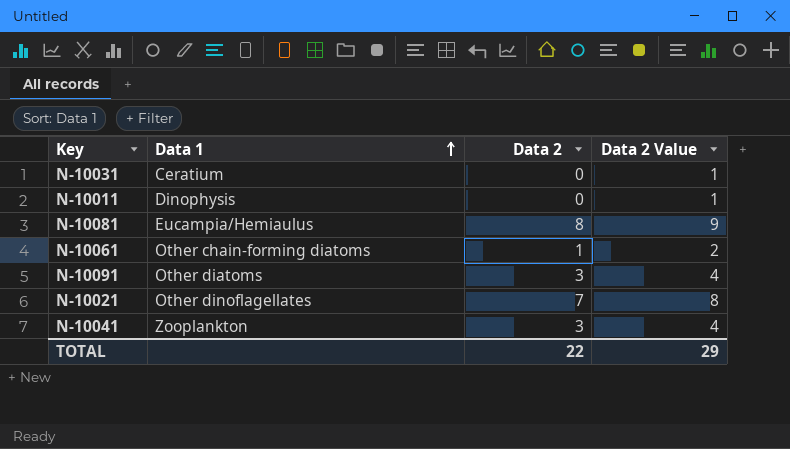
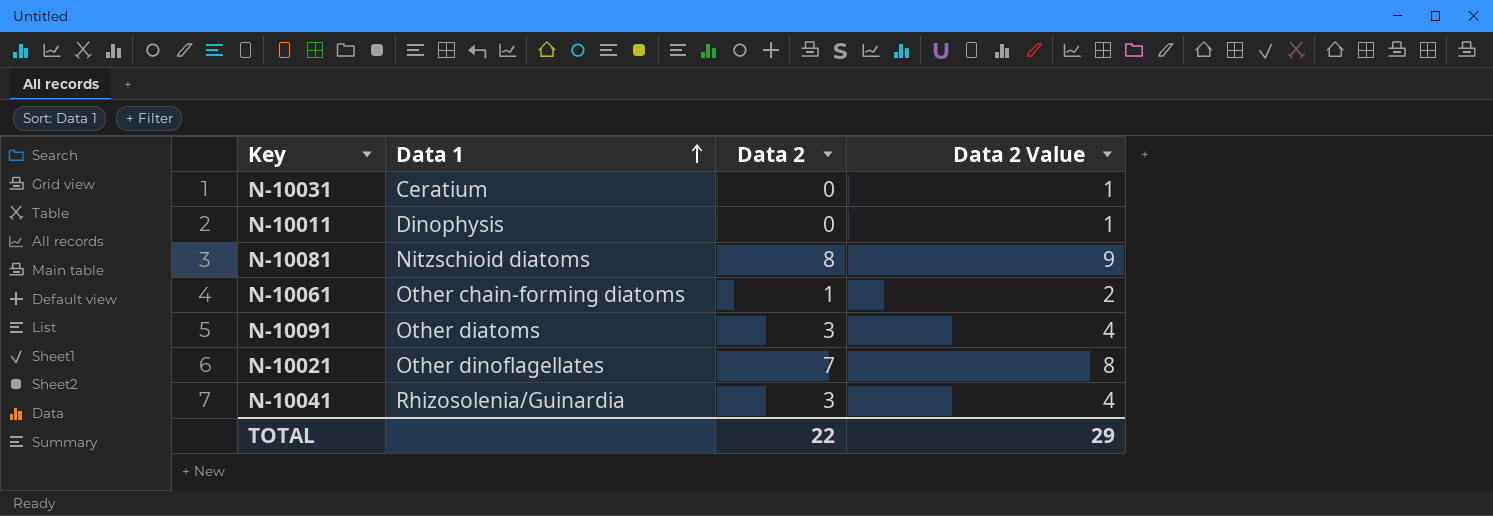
N-10081 | Data 1: Eucampia/Hemiaulus -> Nitzschioid diatoms
N-10041 | Data 1: Zooplankton -> Rhizosolenia/Guinardia

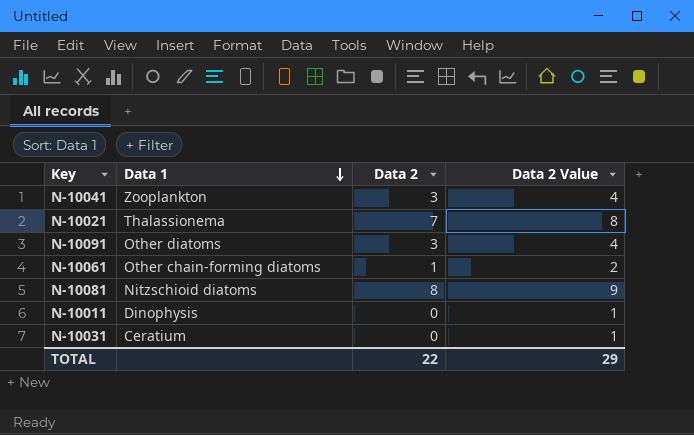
row order: Data 1 ascending -> Data 1 descending
N-10041 | Data 1: Rhizosolenia/Guinardia -> Zooplankton
N-10021 | Data 1: Other dinoflagellates -> Thalassionema

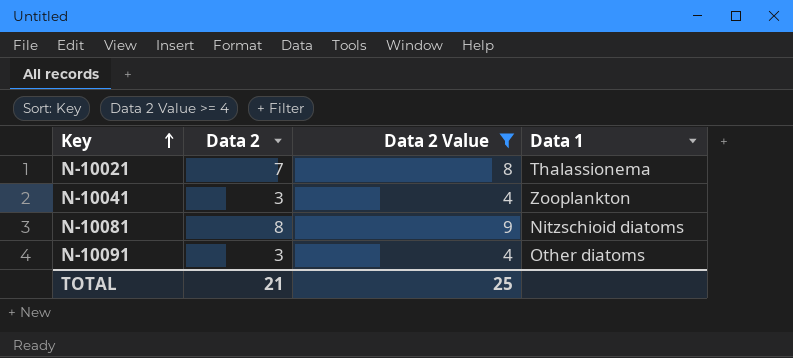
filter: none -> Data 2 Value >= 4
row order: Data 1 descending -> Key ascending
column Data 1 | position: 2 -> 4
TOTAL | Data 2: 22 -> 21
TOTAL | Data 2 Value: 29 -> 25

